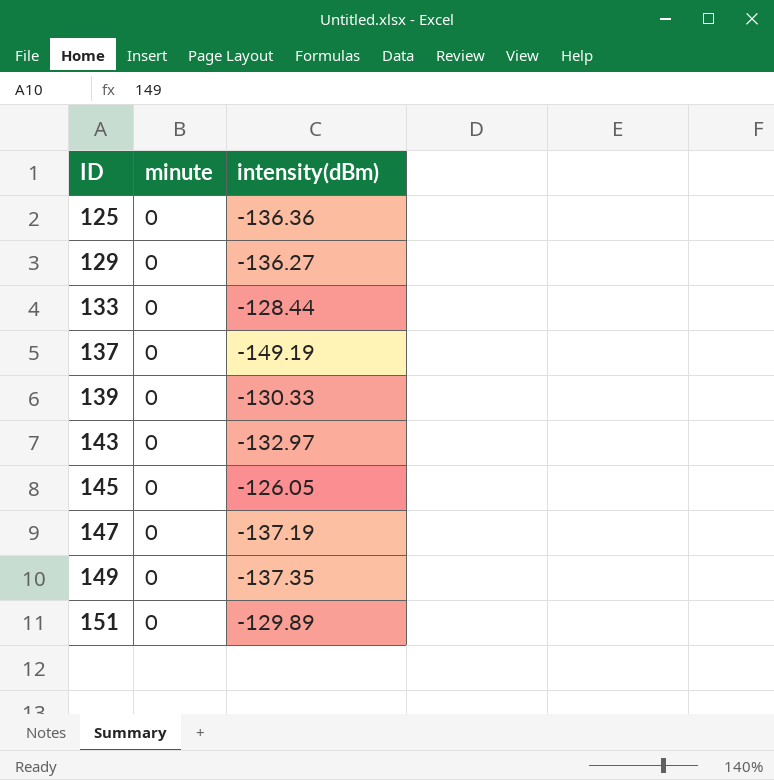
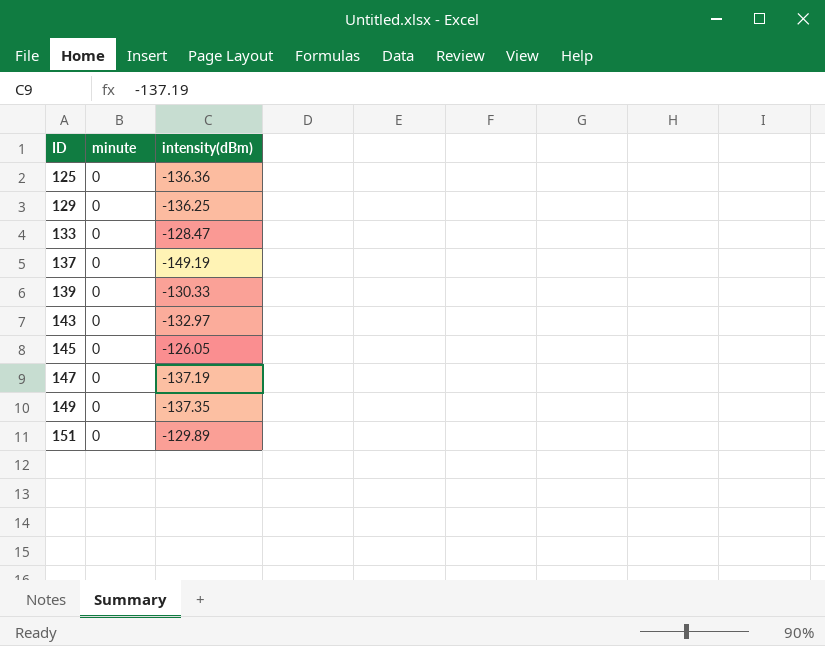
129 | intensity(dBm): -136.27 -> -136.25
133 | intensity(dBm): -128.44 -> -128.47

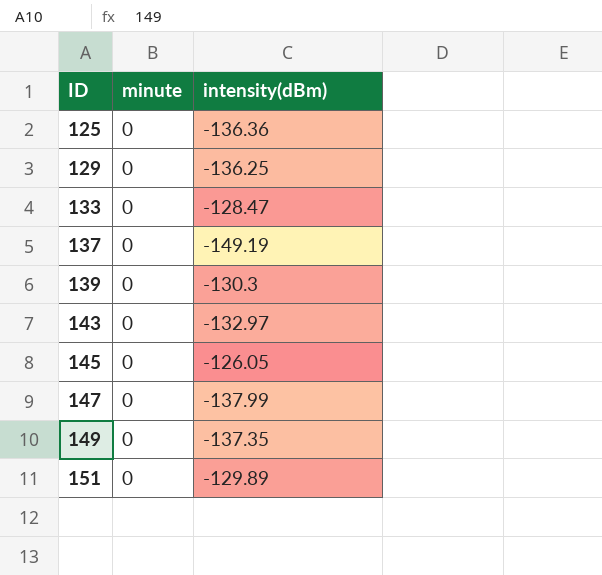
139 | intensity(dBm): -130.33 -> -130.3
147 | intensity(dBm): -137.19 -> -137.99

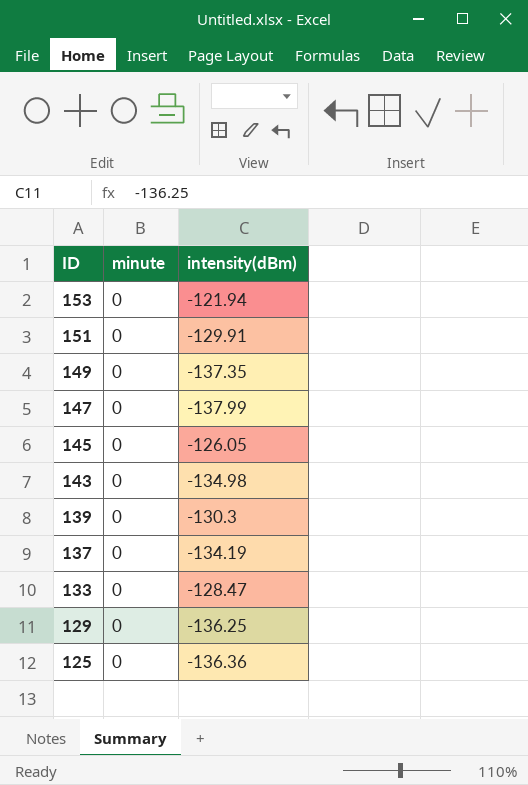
row order: ID ascending -> ID descending
row 153: none -> 0 | -121.94
151 | intensity(dBm): -129.89 -> -129.91
143 | intensity(dBm): -132.97 -> -134.98
137 | intensity(dBm): -149.19 -> -134.19

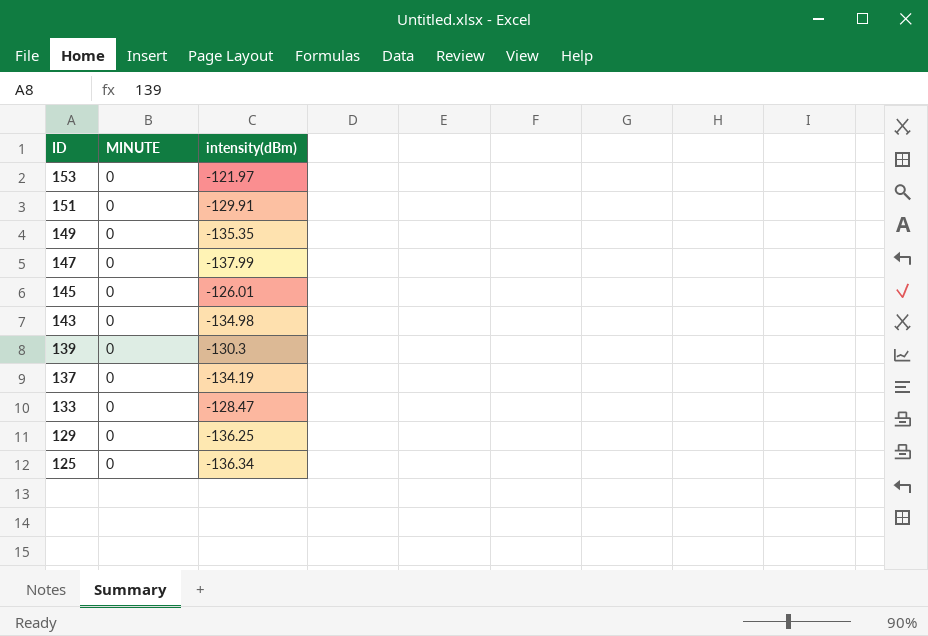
column name: minute -> MINUTE
153 | intensity(dBm): -121.94 -> -121.97
149 | intensity(dBm): -137.35 -> -135.35
145 | intensity(dBm): -126.05 -> -126.01
125 | intensity(dBm): -136.36 -> -136.34

